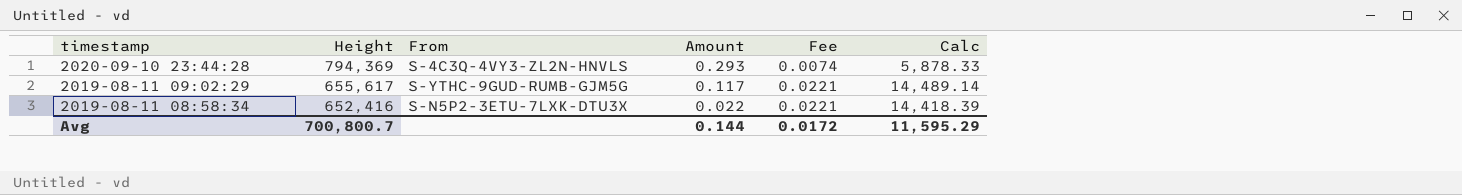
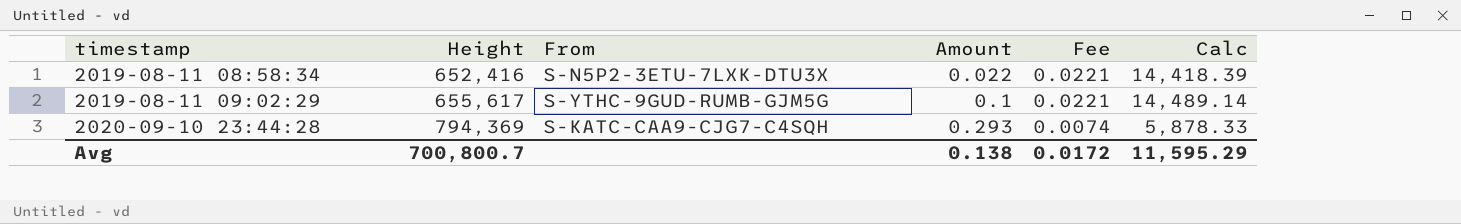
row order: timestamp descending -> timestamp ascending
2019-08-11 09:02:29 | Amount: 0.117 -> 0.1
2020-09-10 23:44:28 | From: S-4C3Q-4VY3-ZL2N-HNVLS -> S-KATC-CAA9-CJG7-C4SQH
Avg | Amount: 0.144 -> 0.138

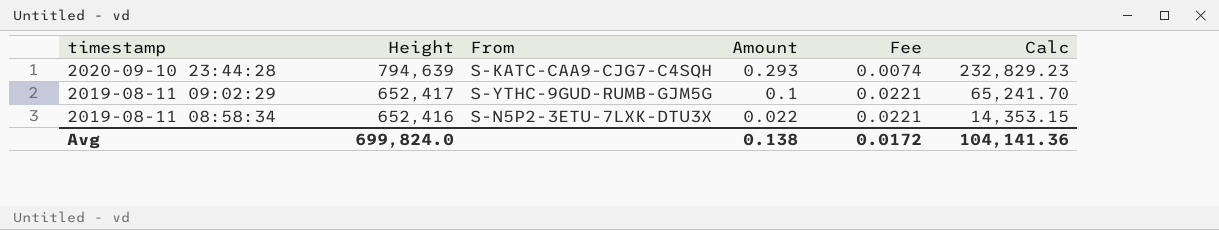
row order: timestamp ascending -> timestamp descending
column Calc | formula: [Height] * [Fee] -> [Height] * [Amount]
2020-09-10 23:44:28 | Height: 794,369 -> 794,639
2019-08-11 09:02:29 | Height: 655,617 -> 652,417
Avg | Height: 700,800.7 -> 699,824.0
Avg | Calc: 11,595.29 -> 104,141.36

